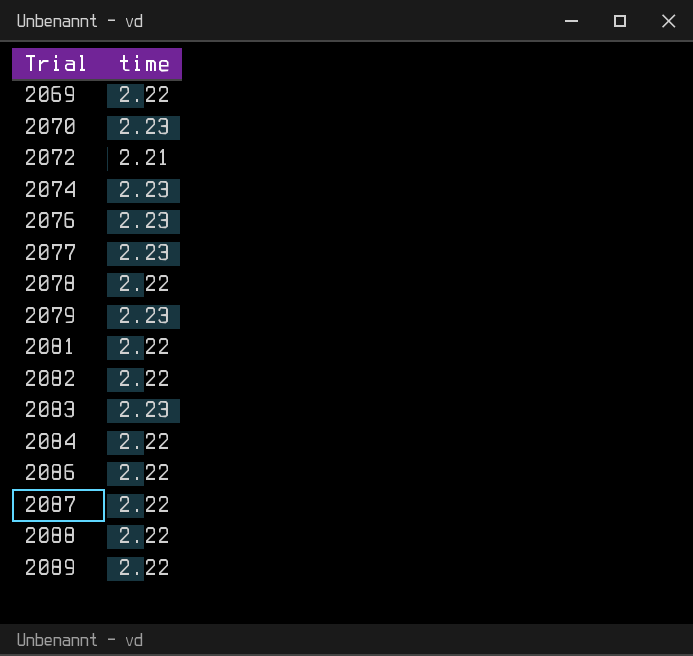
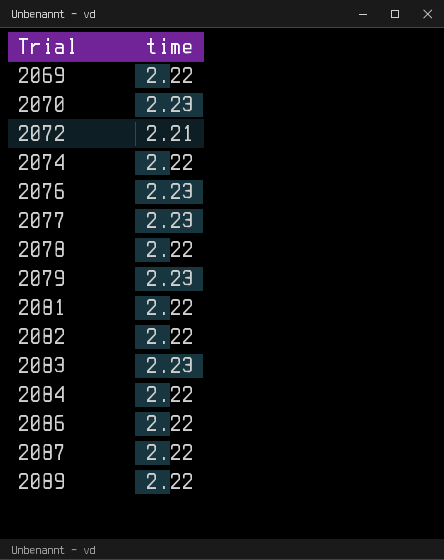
row 2088: 2.22 -> none
2074 | time: 2.23 -> 2.22

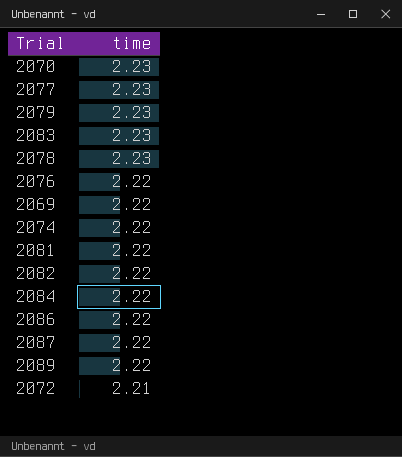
row order: Trial ascending -> time descending
2078 | time: 2.22 -> 2.23
2076 | time: 2.23 -> 2.22

